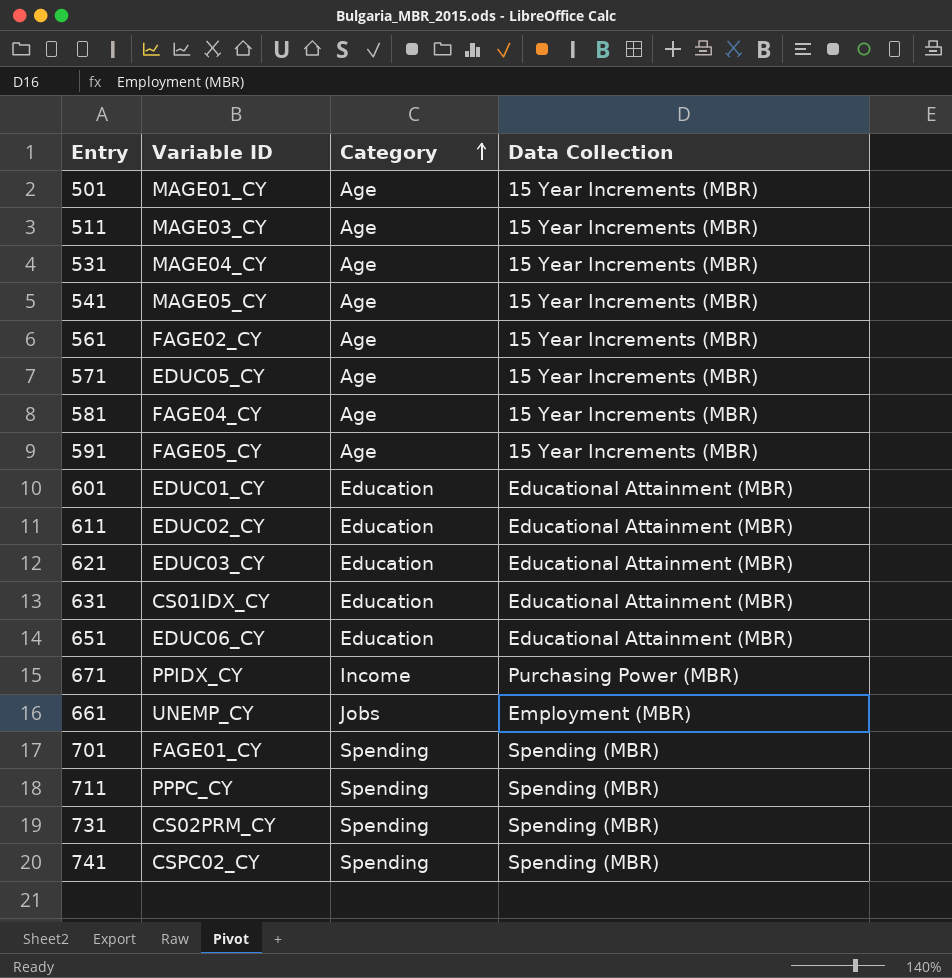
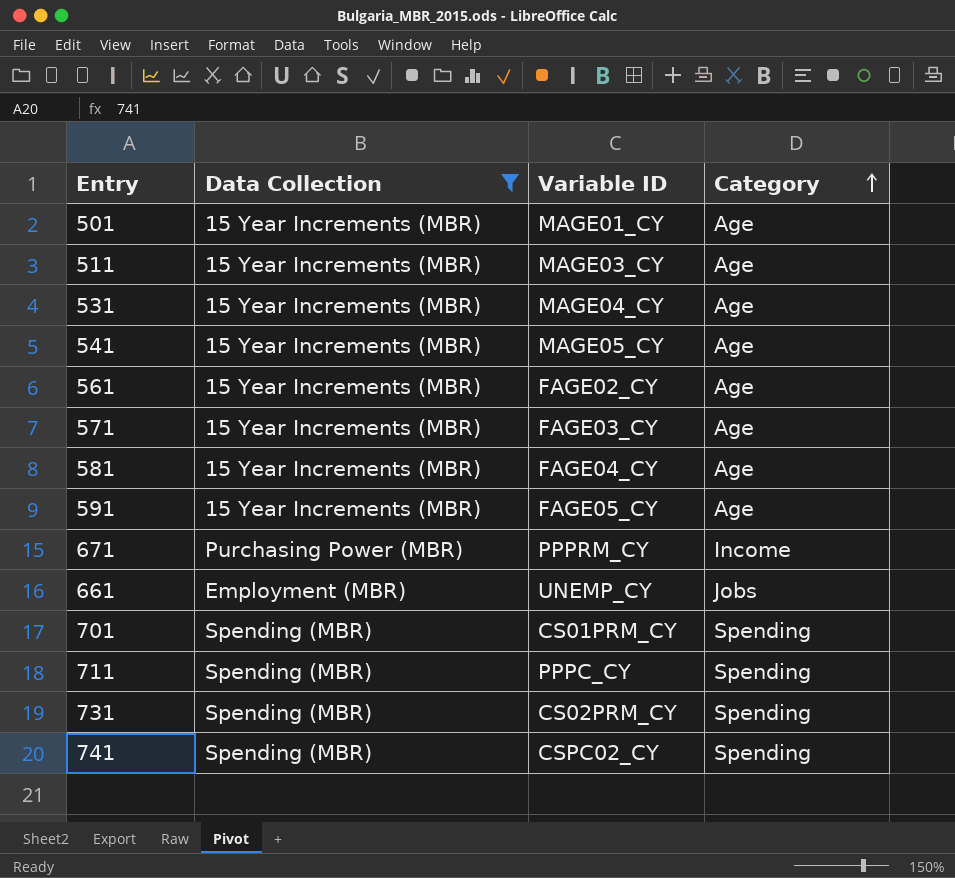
filter: none -> Data Collection != Educational Attainment (MBR)
column Data Collection | position: 4 -> 2
571 | Variable ID: EDUC05_CY -> FAGE03_CY
671 | Variable ID: PPIDX_CY -> PPPRM_CY
701 | Variable ID: FAGE01_CY -> CS01PRM_CY

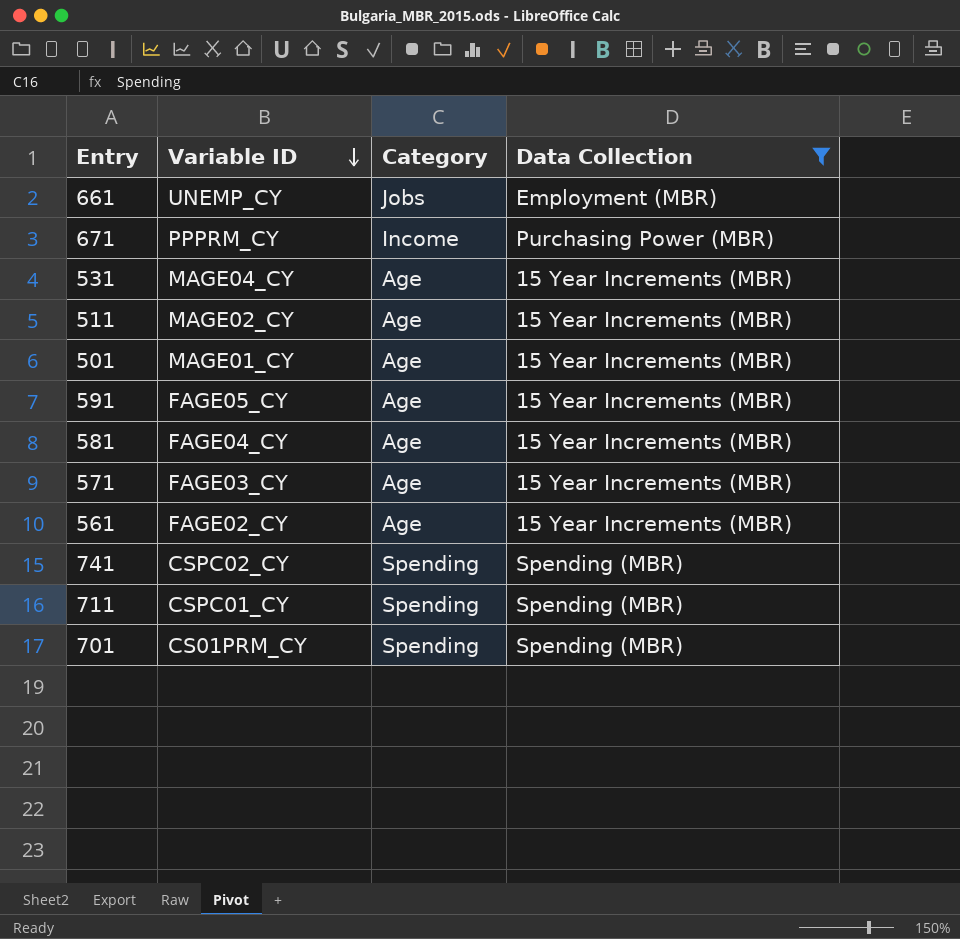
row order: Category ascending -> Variable ID descending
column Data Collection | position: 2 -> 4
row 541: 15 Year Increments (MBR) | MAGE05_CY | Age -> none
row 731: Spending (MBR) | CS02PRM_CY | Spending -> none
511 | Variable ID: MAGE03_CY -> MAGE02_CY
711 | Variable ID: PPPC_CY -> CSPC01_CY

